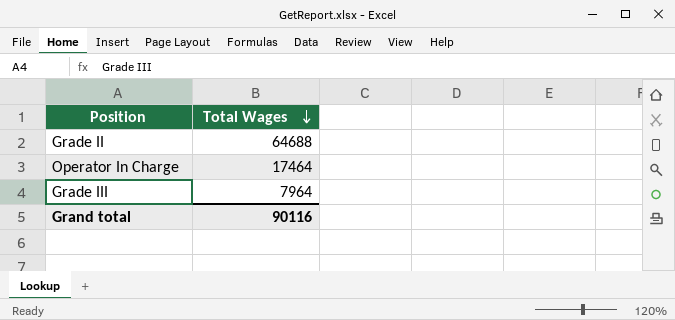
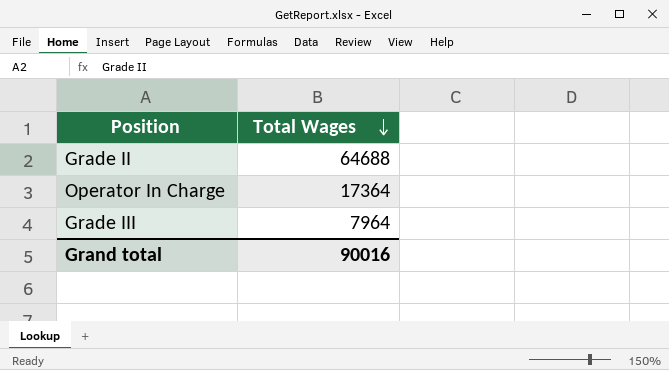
Operator In Charge | Total Wages: 17464 -> 17364
Grand total | Total Wages: 90116 -> 90016

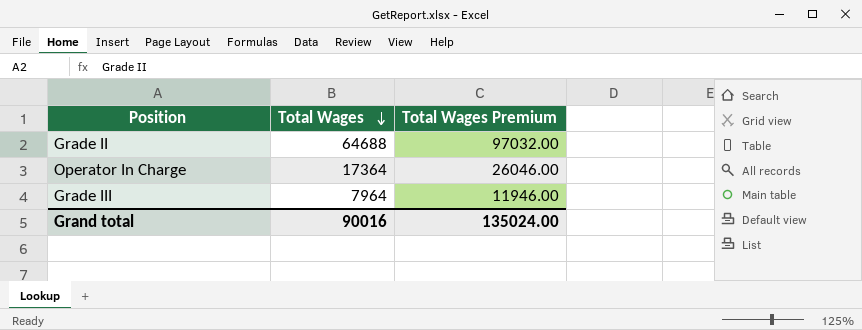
column Total Wages Premium | formula: none -> [Total Wages] * 1.5

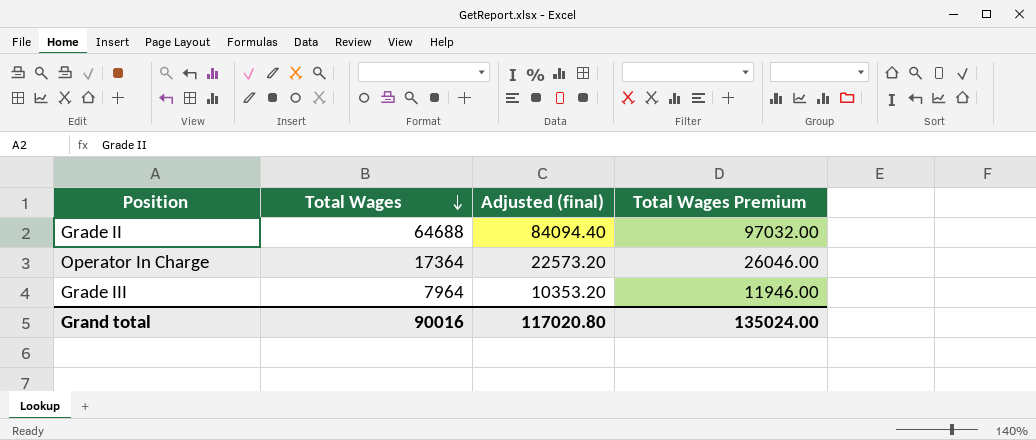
column Adjusted (final) | formula: none -> [Total Wages] * 1.3

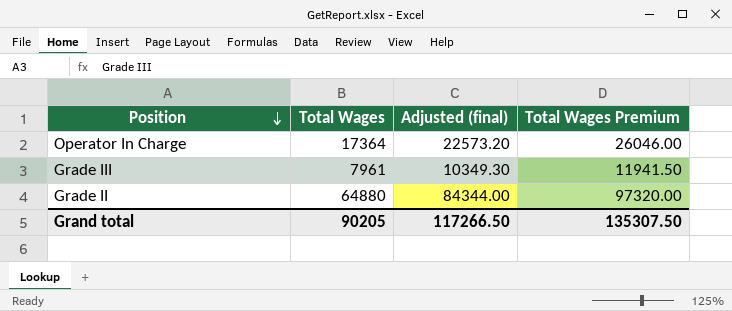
row order: Total Wages descending -> Position descending
Grade III | Total Wages: 7964 -> 7961
Grade III | Adjusted (final): 10353.20 -> 10349.30
Grade III | Total Wages Premium: 11946.00 -> 11941.50
Grade II | Total Wages: 64688 -> 64880
Grade II | Adjusted (final): 84094.40 -> 84344.00
Grade II | Total Wages Premium: 97032.00 -> 97320.00
Grand total | Total Wages: 90016 -> 90205
Grand total | Adjusted (final): 117020.80 -> 117266.50
Grand total | Total Wages Premium: 135024.00 -> 135307.50

